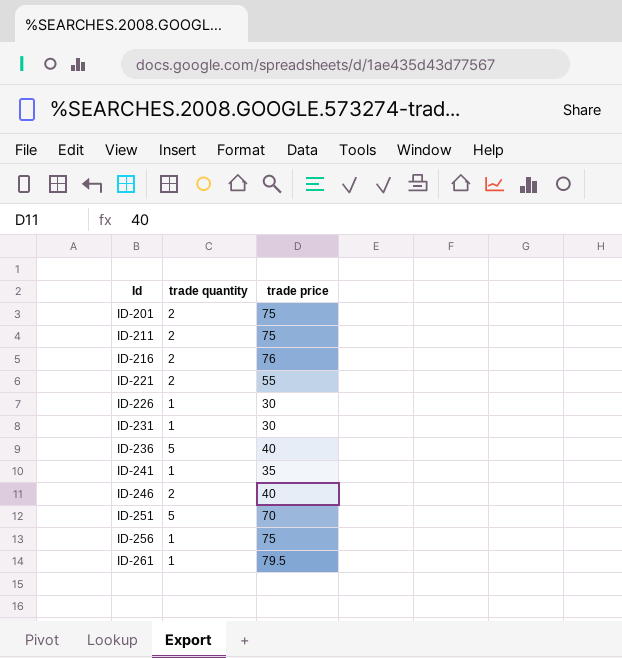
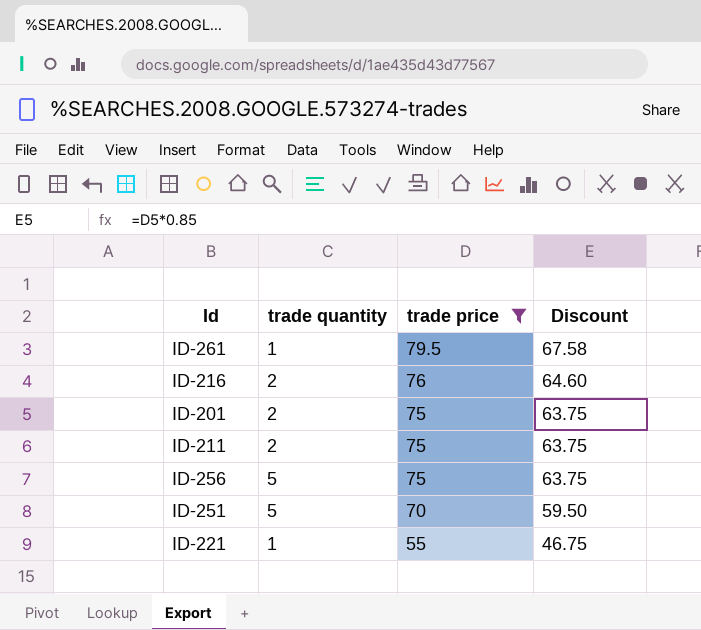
filter: none -> trade price >= 55
row order: Id ascending -> trade price descending
column Discount | formula: none -> [trade price] * 0.85
ID-256 | trade quantity: 1 -> 5
ID-221 | trade quantity: 2 -> 1

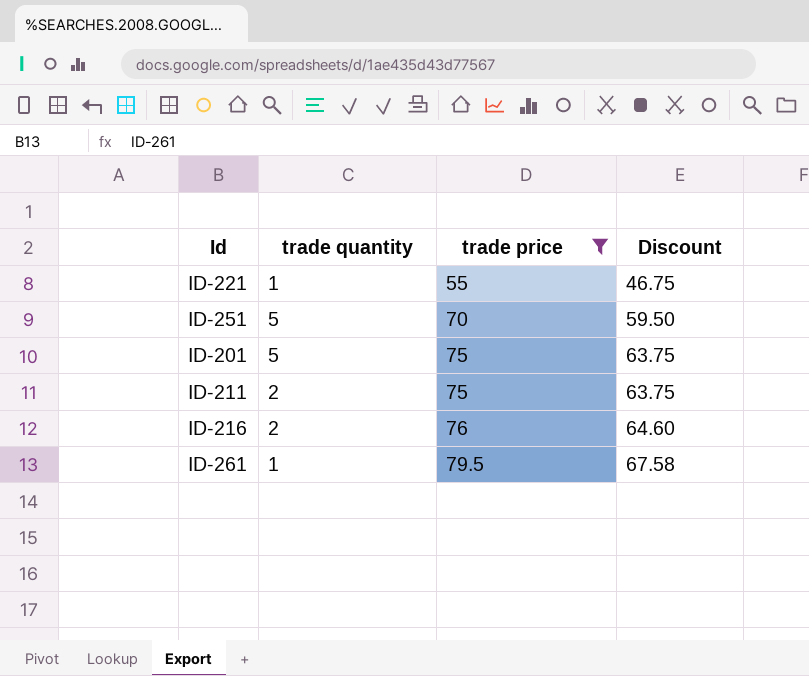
row order: trade price descending -> trade price ascending
row ID-256: 5 | 75 | 63.75 -> none
ID-201 | trade quantity: 2 -> 5

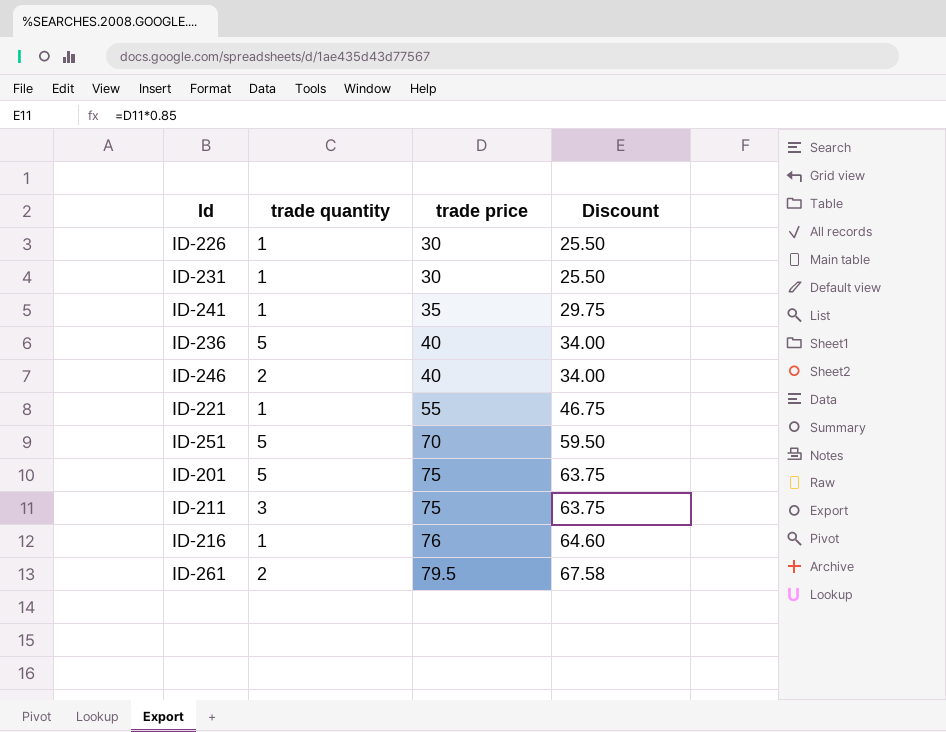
filter: trade price >= 55 -> none
ID-211 | trade quantity: 2 -> 3
ID-216 | trade quantity: 2 -> 1
ID-261 | trade quantity: 1 -> 2

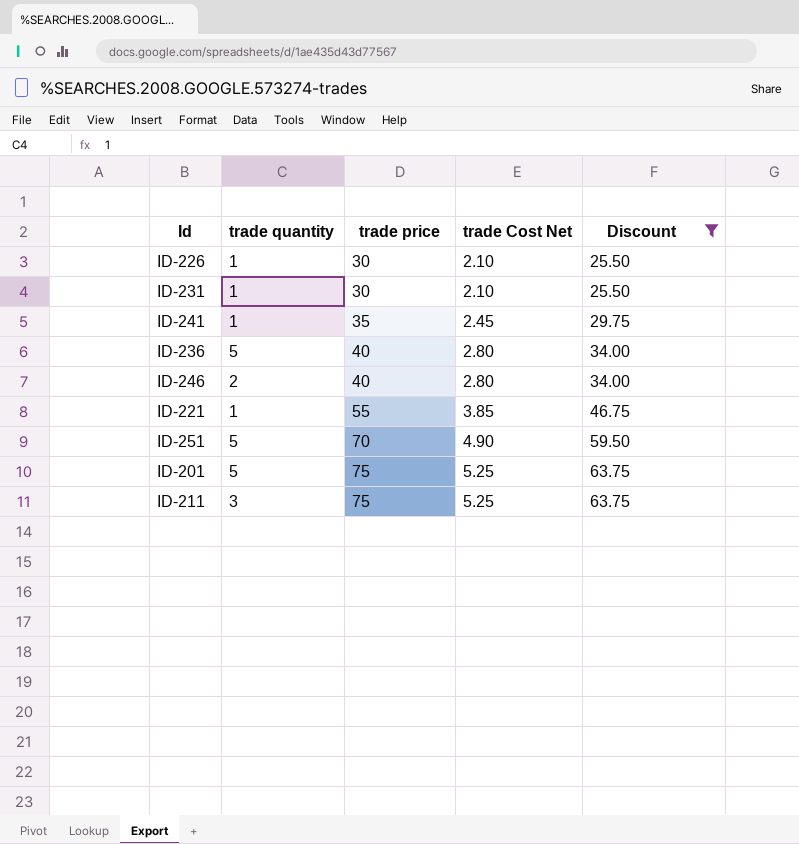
filter: none -> Discount <= 63.75
column trade Cost Net | formula: none -> [trade price] * 0.07

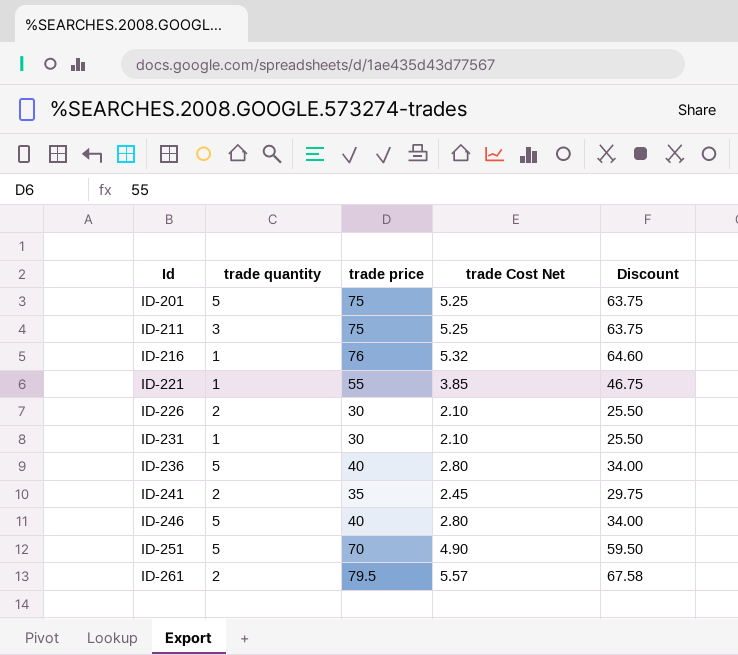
filter: Discount <= 63.75 -> none
row order: trade price ascending -> Id ascending
ID-226 | trade quantity: 1 -> 2
ID-241 | trade quantity: 1 -> 2
ID-246 | trade quantity: 2 -> 5

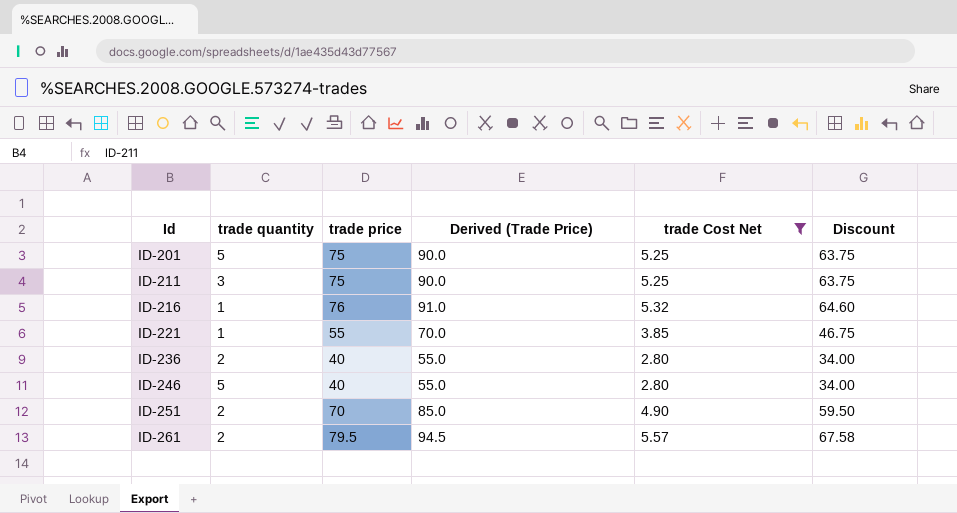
filter: none -> trade Cost Net >= 2.80
column Derived (Trade Price) | formula: none -> [trade price] + 15
ID-236 | trade quantity: 5 -> 2
ID-251 | trade quantity: 5 -> 2

